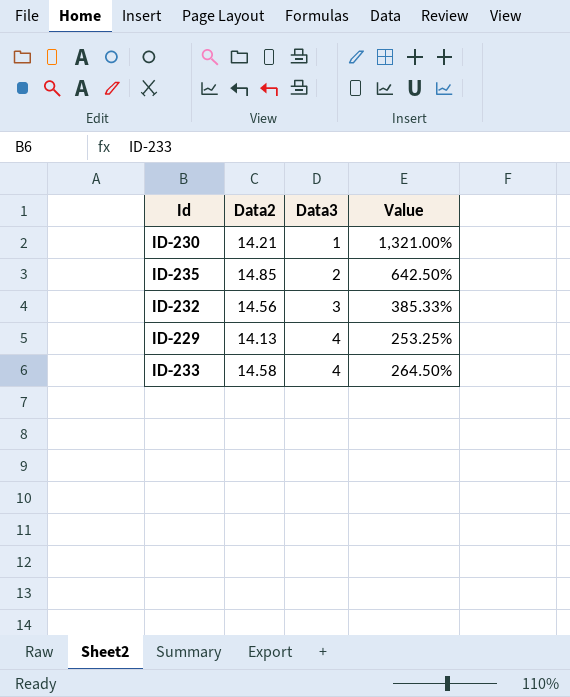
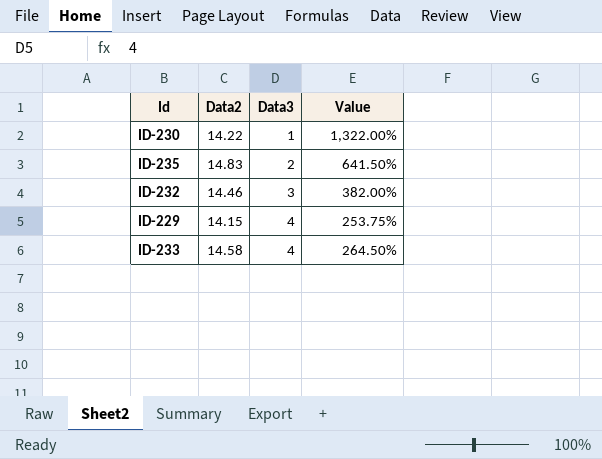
ID-230 | Data2: 14.21 -> 14.22
ID-230 | Value: 1,321.00% -> 1,322.00%
ID-235 | Data2: 14.85 -> 14.83
ID-235 | Value: 642.50% -> 641.50%
ID-232 | Data2: 14.56 -> 14.46
ID-232 | Value: 385.33% -> 382.00%
ID-229 | Data2: 14.13 -> 14.15
ID-229 | Value: 253.25% -> 253.75%

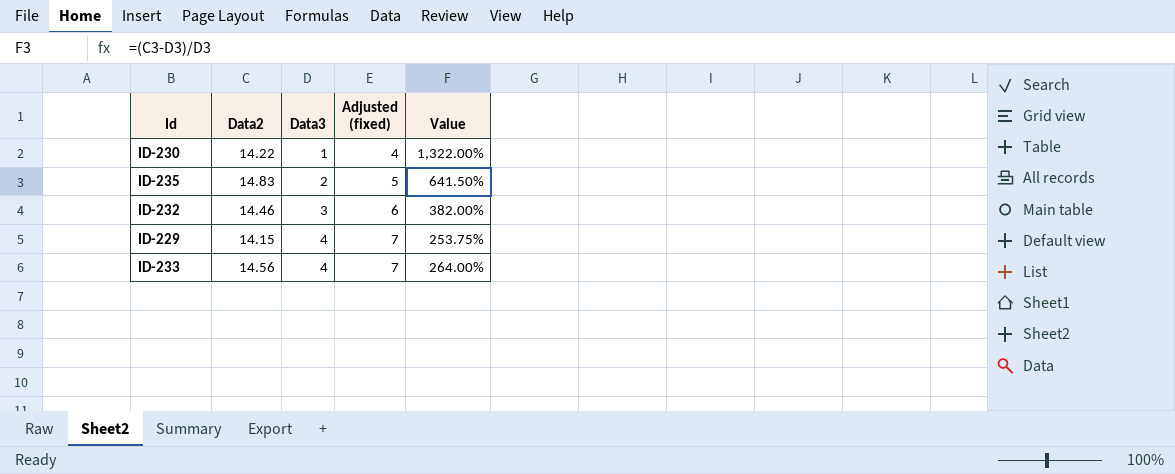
column Adjusted (fixed) | formula: none -> [Data3] + 3
ID-233 | Data2: 14.58 -> 14.56
ID-233 | Value: 264.50% -> 264.00%

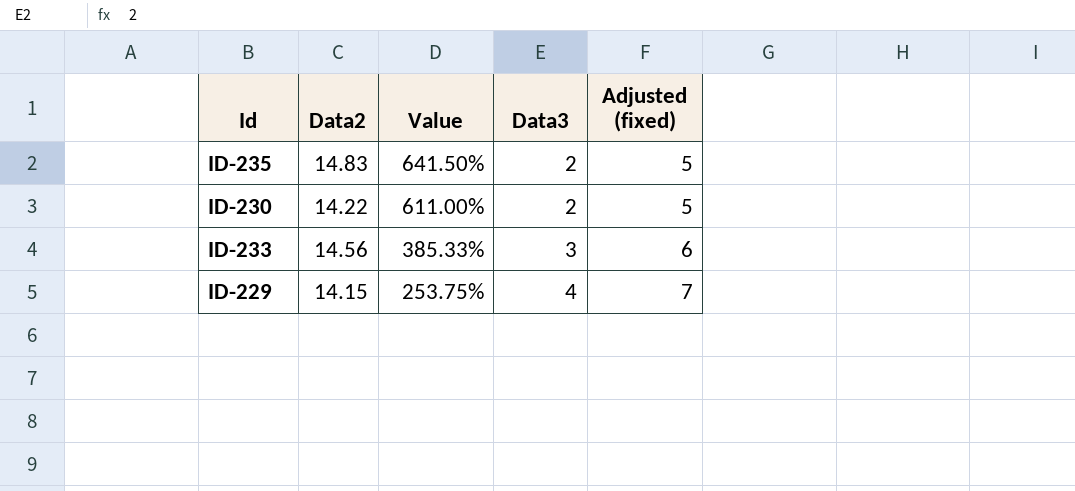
row order: Data3 ascending -> Value descending
column Value | position: 5 -> 3
row ID-232: 14.46 | 3 | 6 | 382.00% -> none
ID-230 | Value: 1,322.00% -> 611.00%
ID-230 | Data3: 1 -> 2
ID-230 | Adjusted (fixed): 4 -> 5
ID-233 | Value: 264.00% -> 385.33%
ID-233 | Data3: 4 -> 3
ID-233 | Adjusted (fixed): 7 -> 6

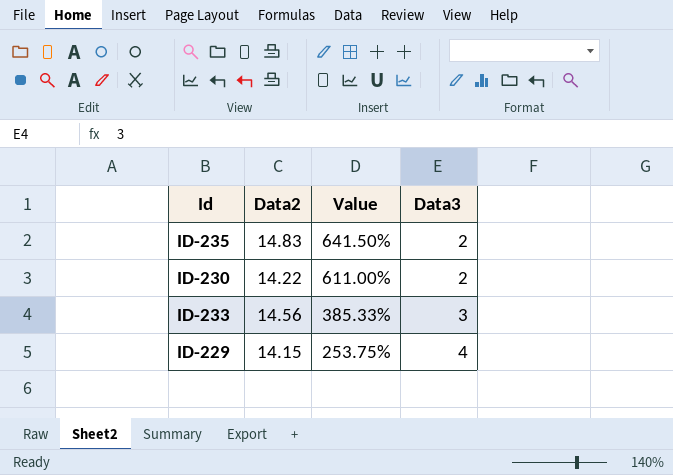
column Adjusted (fixed) | formula: [Data3] + 3 -> none

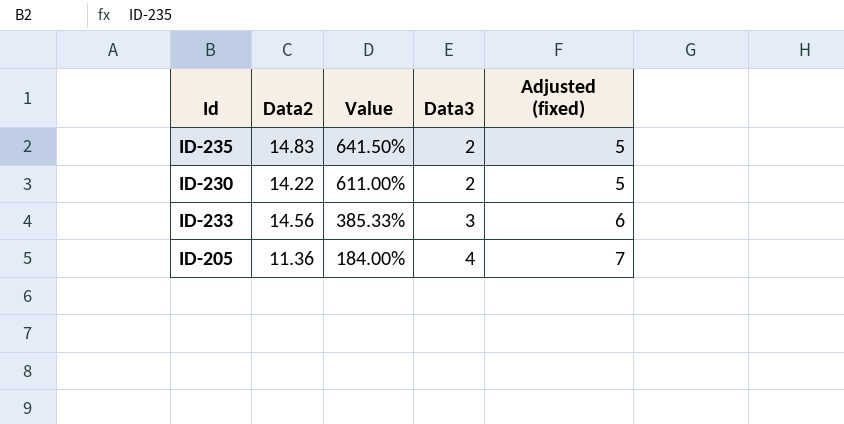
column Adjusted (fixed) | formula: none -> [Data3] + 3
row ID-229: 14.15 | 253.75% | 4 -> none
row ID-205: none -> 11.36 | 184.00% | 4 | 7

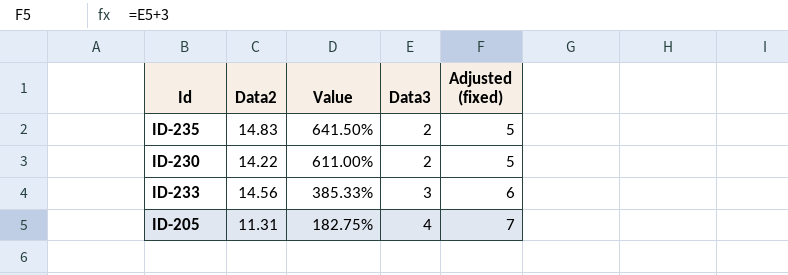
ID-205 | Data2: 11.36 -> 11.31
ID-205 | Value: 184.00% -> 182.75%

